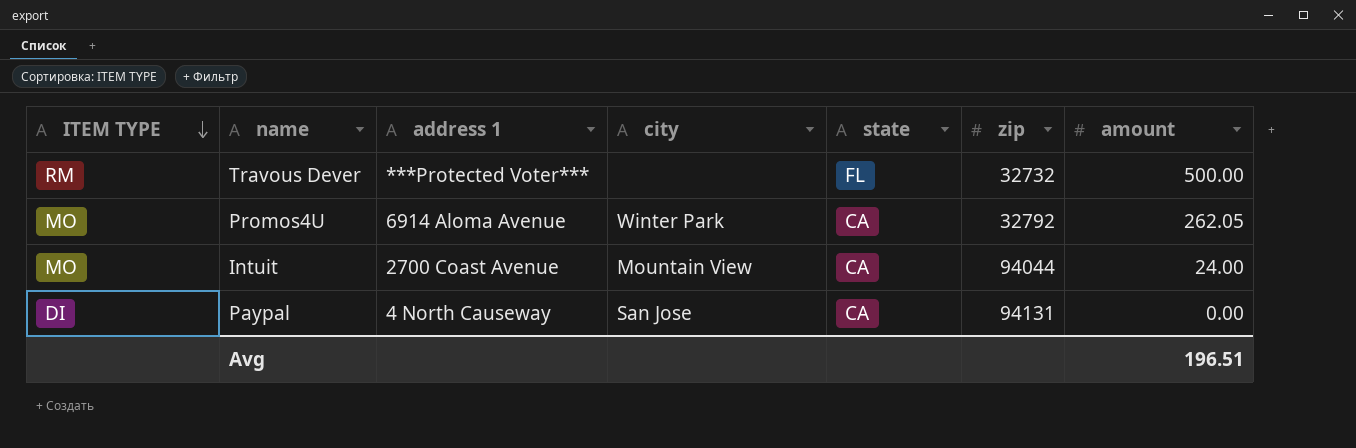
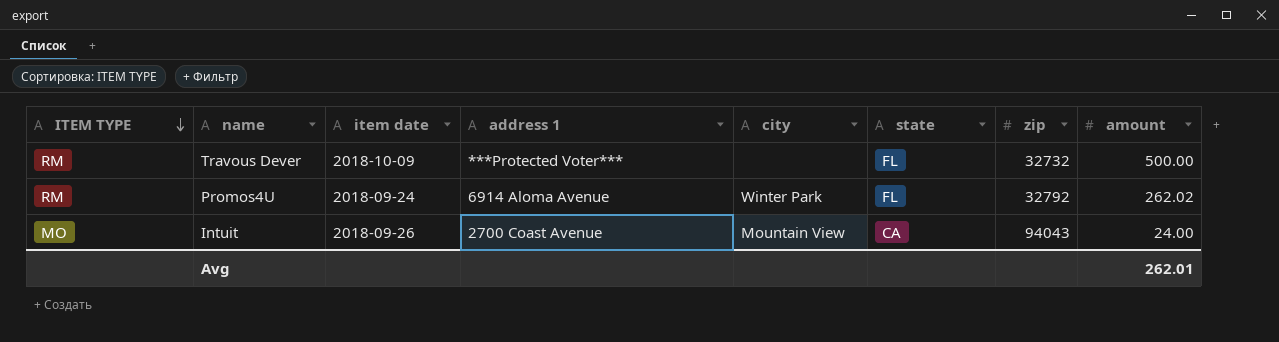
column item date | position: none -> 3
row Paypal: DI | 4 North Causeway | San Jose | CA | 94131 | 0.00 -> none
Promos4U | ITEM TYPE: MO -> RM
Promos4U | state: CA -> FL
Promos4U | amount: 262.05 -> 262.02
Intuit | zip: 94044 -> 94043
Avg | amount: 196.51 -> 262.01

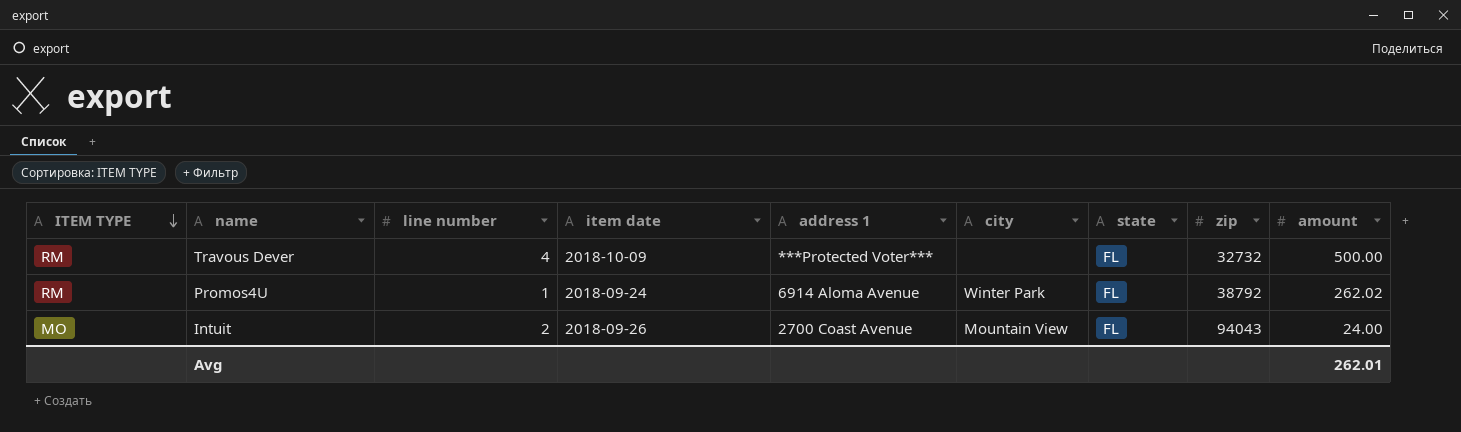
column line number | position: none -> 3
Promos4U | zip: 32792 -> 38792
Intuit | state: CA -> FL

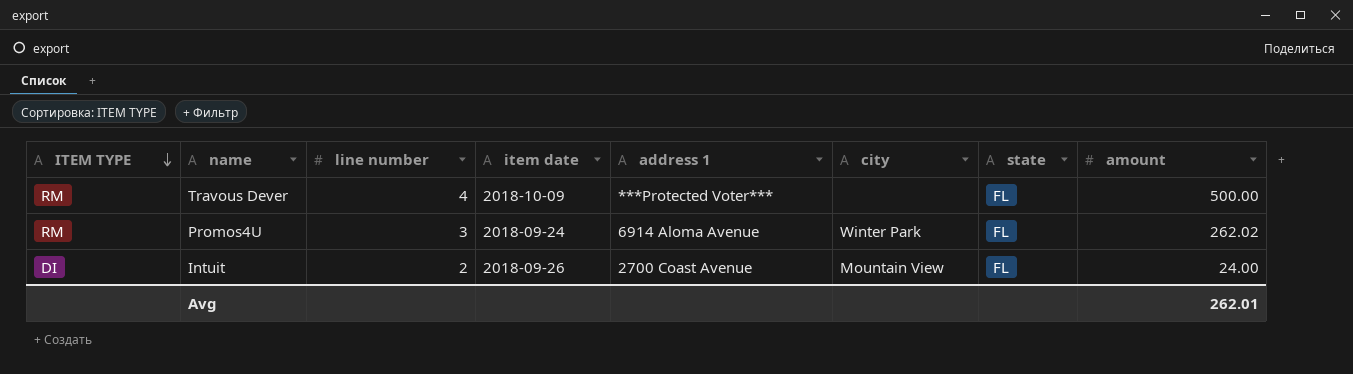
column zip | position: 8 -> none
Promos4U | line number: 1 -> 3
Intuit | ITEM TYPE: MO -> DI

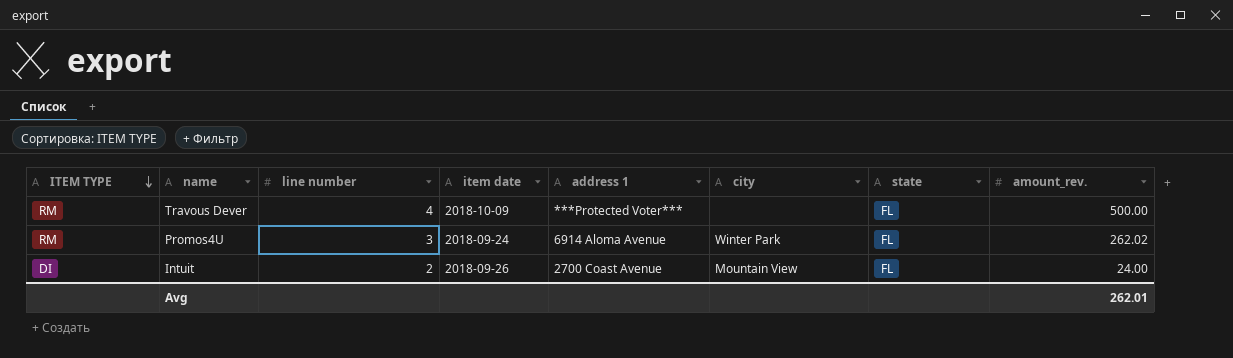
column name: amount -> amount_rev.

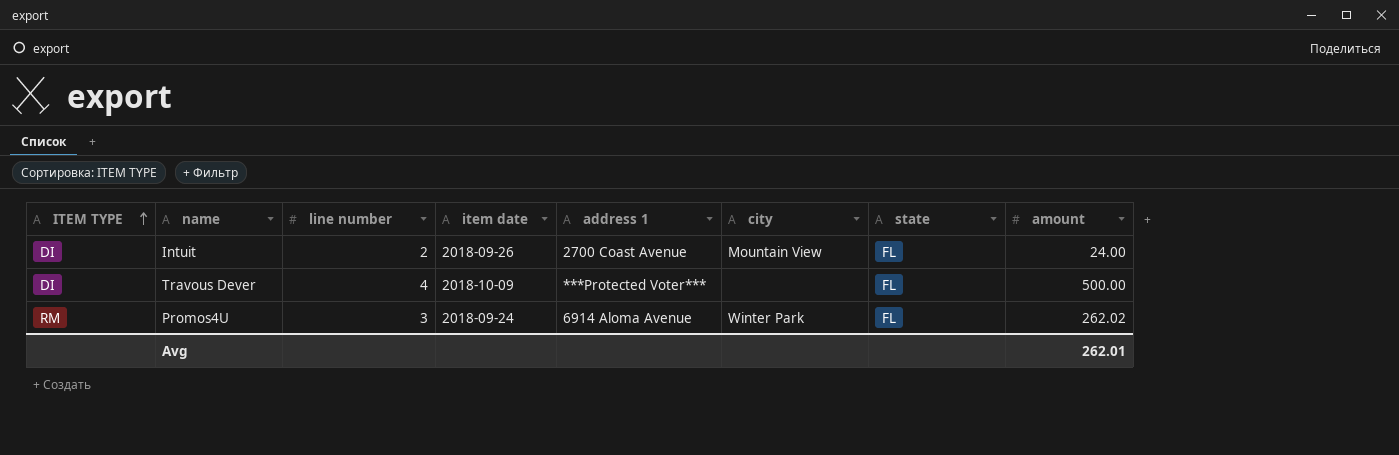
row order: ITEM TYPE descending -> ITEM TYPE ascending
column name: amount_rev. -> amount
Travous Dever | ITEM TYPE: RM -> DI

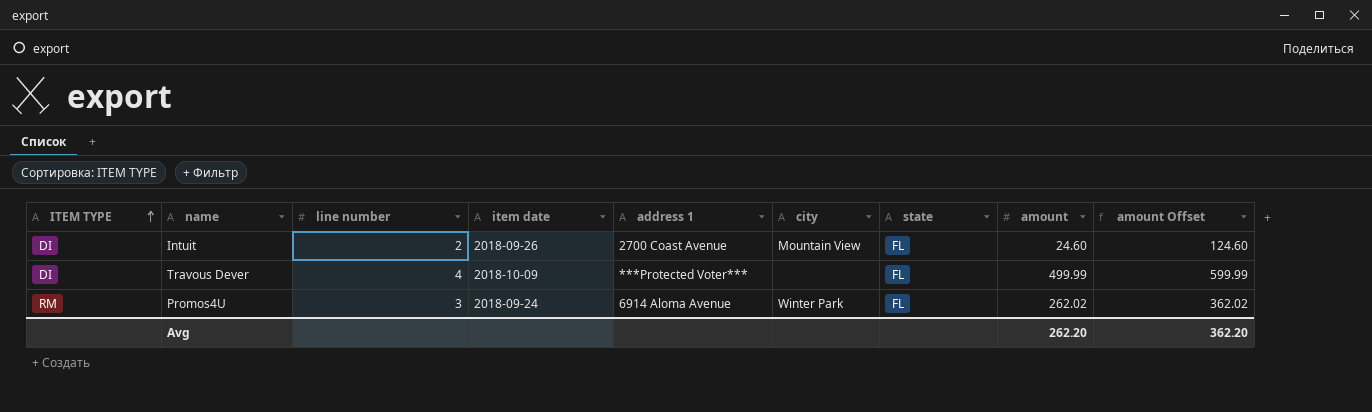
column amount Offset | formula: none -> [amount] + 100
Intuit | amount: 24.00 -> 24.60
Travous Dever | amount: 500.00 -> 499.99
Avg | amount: 262.01 -> 262.20

